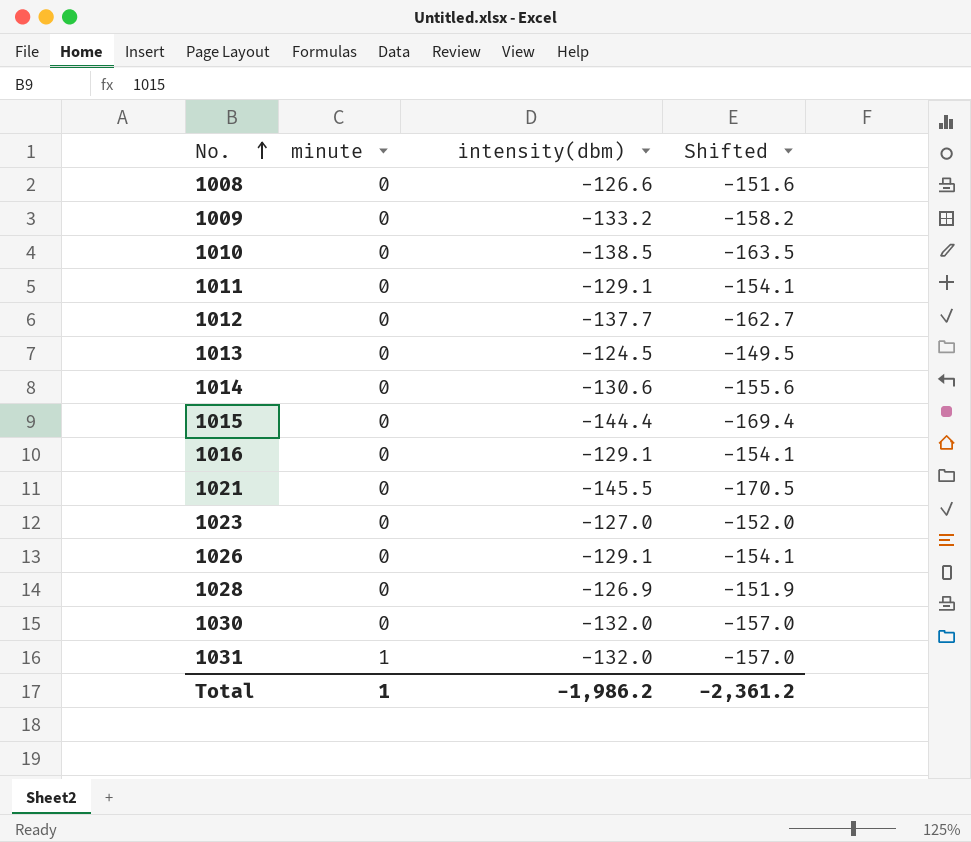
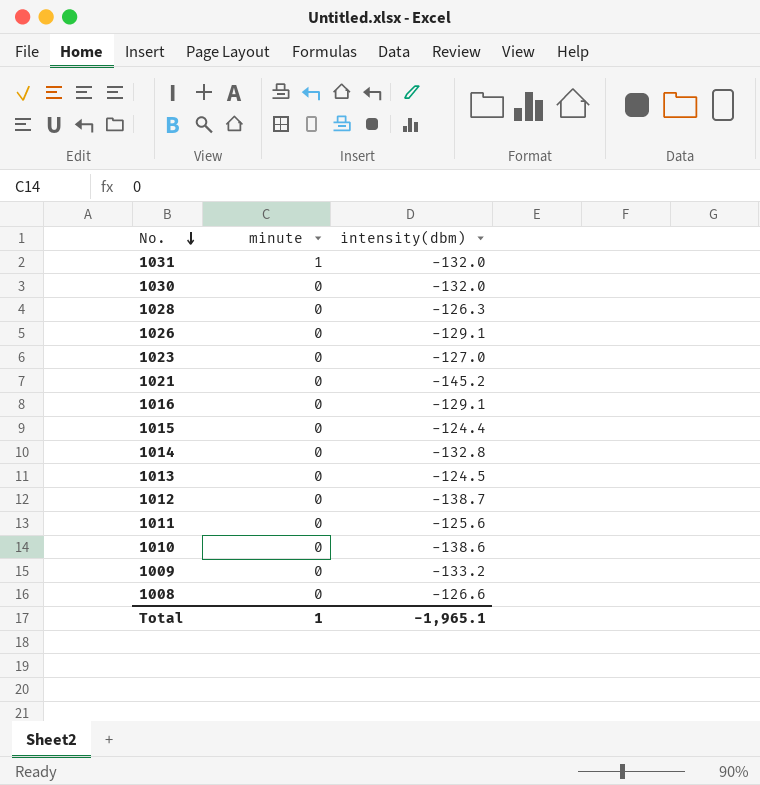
row order: No. ascending -> No. descending
column Shifted | formula: [intensity(dbm)] - 25 -> none
1028 | intensity(dbm): -126.9 -> -126.3
1021 | intensity(dbm): -145.5 -> -145.2
1015 | intensity(dbm): -144.4 -> -124.4
1014 | intensity(dbm): -130.6 -> -132.8
1012 | intensity(dbm): -137.7 -> -138.7
1011 | intensity(dbm): -129.1 -> -125.6
1010 | intensity(dbm): -138.5 -> -138.6
Total | intensity(dbm): -1,986.2 -> -1,965.1

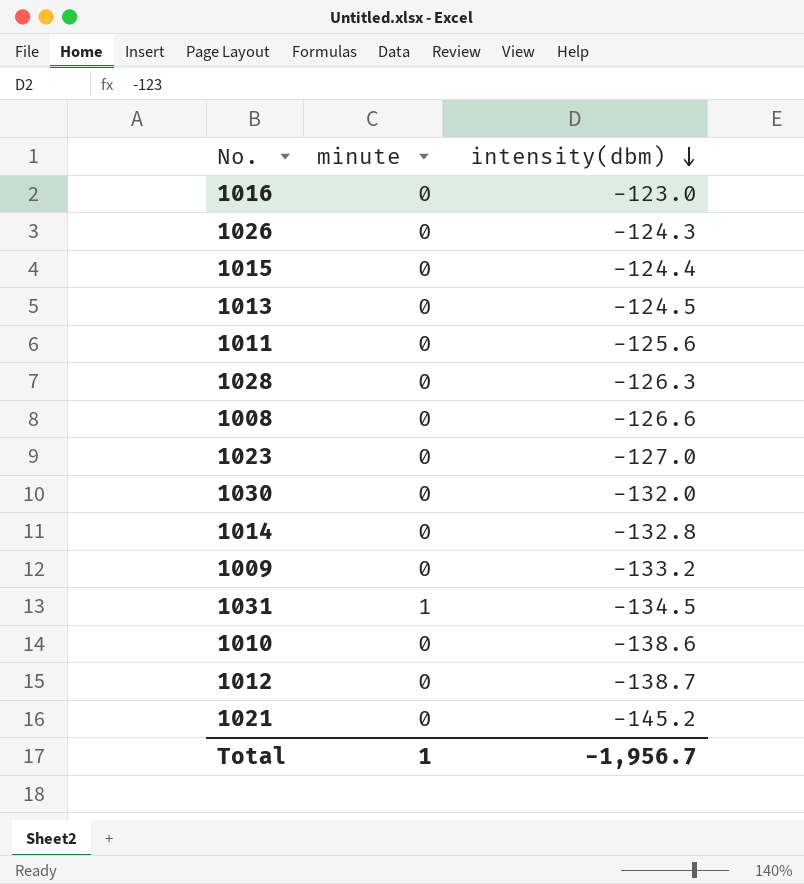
row order: No. descending -> intensity(dbm) descending
1016 | intensity(dbm): -129.1 -> -123.0
1026 | intensity(dbm): -129.1 -> -124.3
1031 | intensity(dbm): -132.0 -> -134.5
Total | intensity(dbm): -1,965.1 -> -1,956.7

